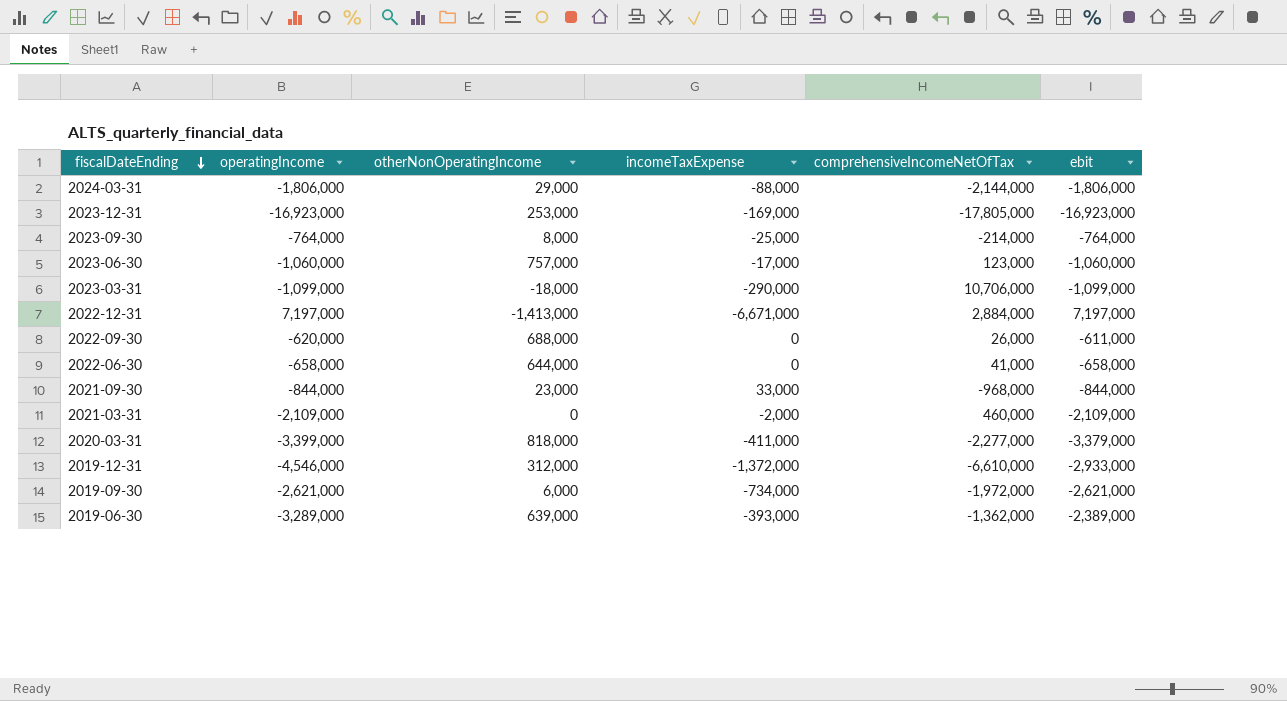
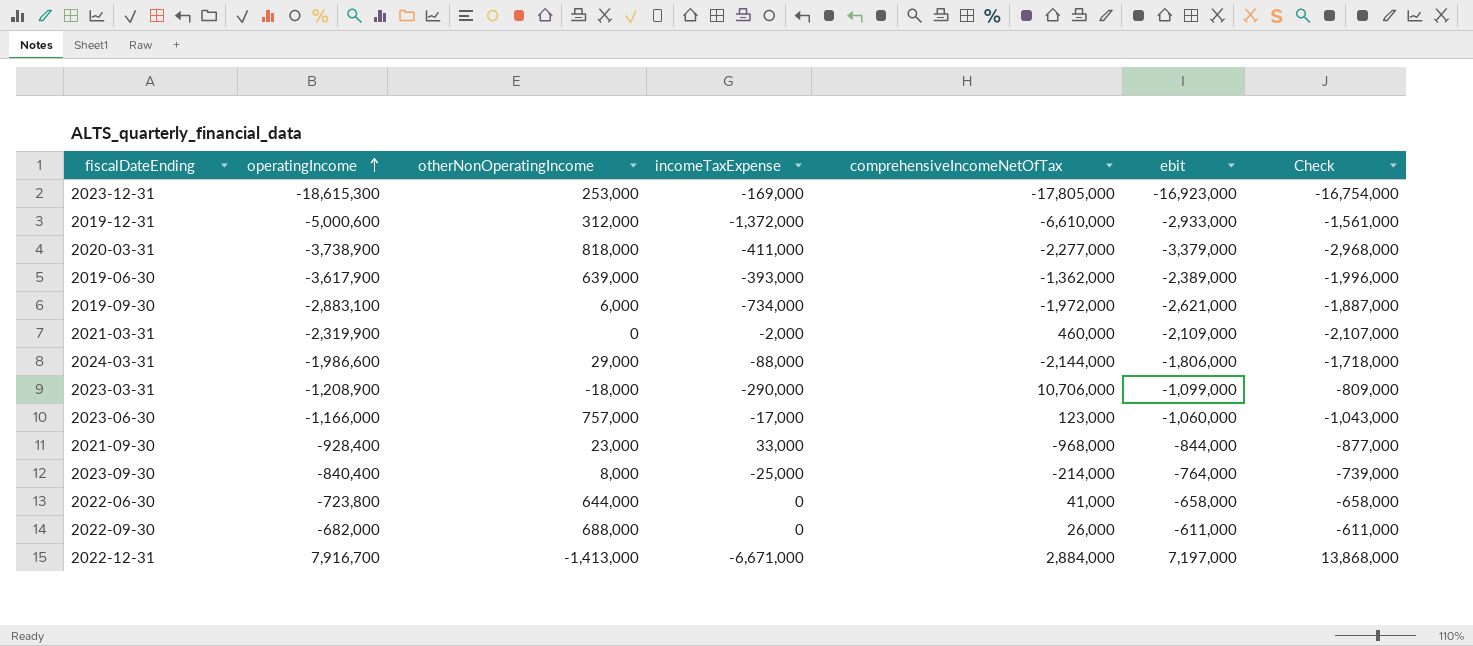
row order: fiscalDateEnding descending -> operatingIncome ascending
column Check | formula: none -> [ebit] - [incomeTaxExpense]
2023-12-31 | operatingIncome: -16,923,000 -> -18,615,300
2019-12-31 | operatingIncome: -4,546,000 -> -5,000,600
2020-03-31 | operatingIncome: -3,399,000 -> -3,738,900
2019-06-30 | operatingIncome: -3,289,000 -> -3,617,900
2019-09-30 | operatingIncome: -2,621,000 -> -2,883,100
2021-03-31 | operatingIncome: -2,109,000 -> -2,319,900
2024-03-31 | operatingIncome: -1,806,000 -> -1,986,600
2023-03-31 | operatingIncome: -1,099,000 -> -1,208,900
2023-06-30 | operatingIncome: -1,060,000 -> -1,166,000
2021-09-30 | operatingIncome: -844,000 -> -928,400
2023-09-30 | operatingIncome: -764,000 -> -840,400
2022-06-30 | operatingIncome: -658,000 -> -723,800
2022-09-30 | operatingIncome: -620,000 -> -682,000
2022-12-31 | operatingIncome: 7,197,000 -> 7,916,700

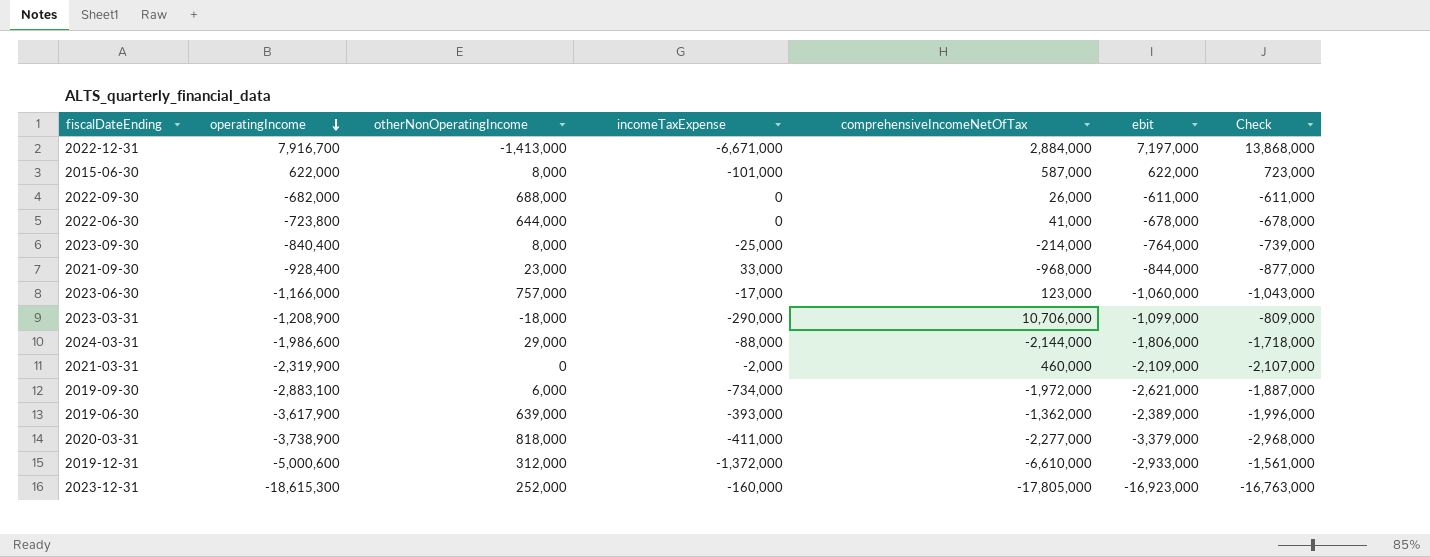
row order: operatingIncome ascending -> operatingIncome descending
row 2015-06-30: none -> 622,000 | 8,000 | -101,000 | 587,000 | 622,000 | 723,000
2022-06-30 | ebit: -658,000 -> -678,000
2022-06-30 | Check: -658,000 -> -678,000
2023-12-31 | otherNonOperatingIncome: 253,000 -> 252,000
2023-12-31 | incomeTaxExpense: -169,000 -> -160,000
2023-12-31 | Check: -16,754,000 -> -16,763,000

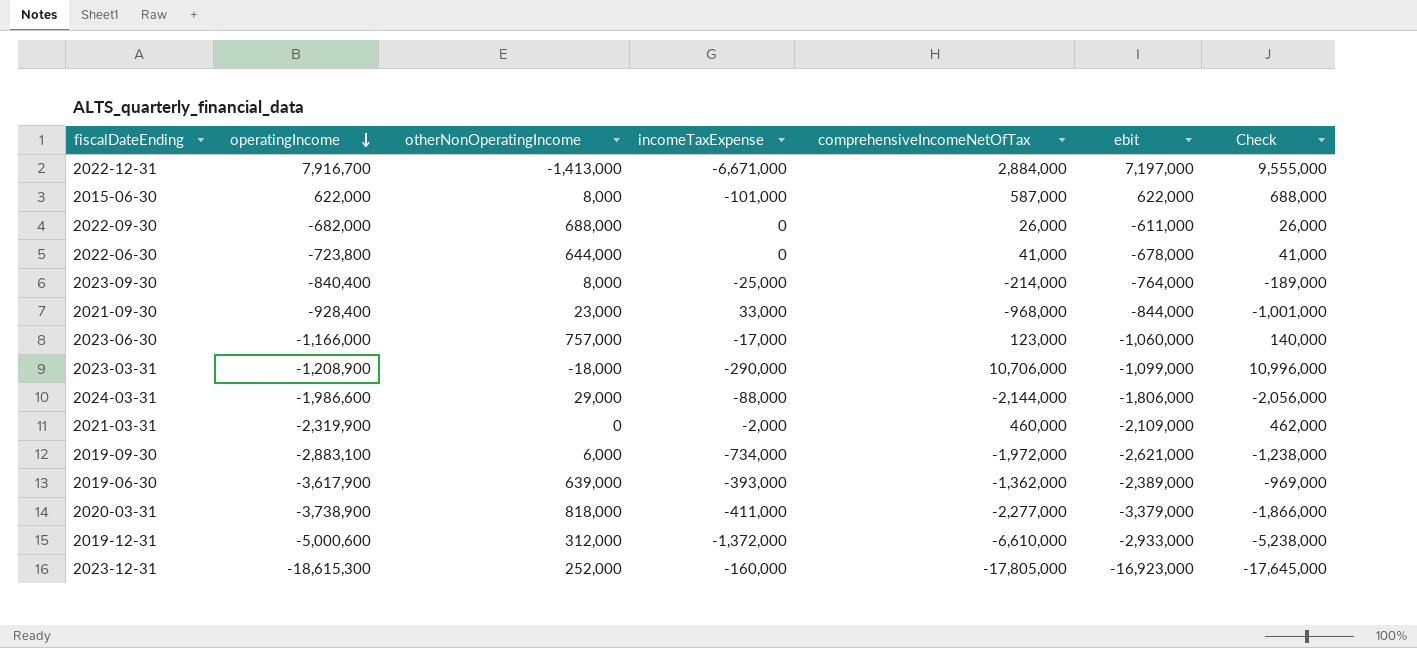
column Check | formula: [ebit] - [incomeTaxExpense] -> [comprehensiveIncomeNetOfTax] - [incomeTaxExpense]

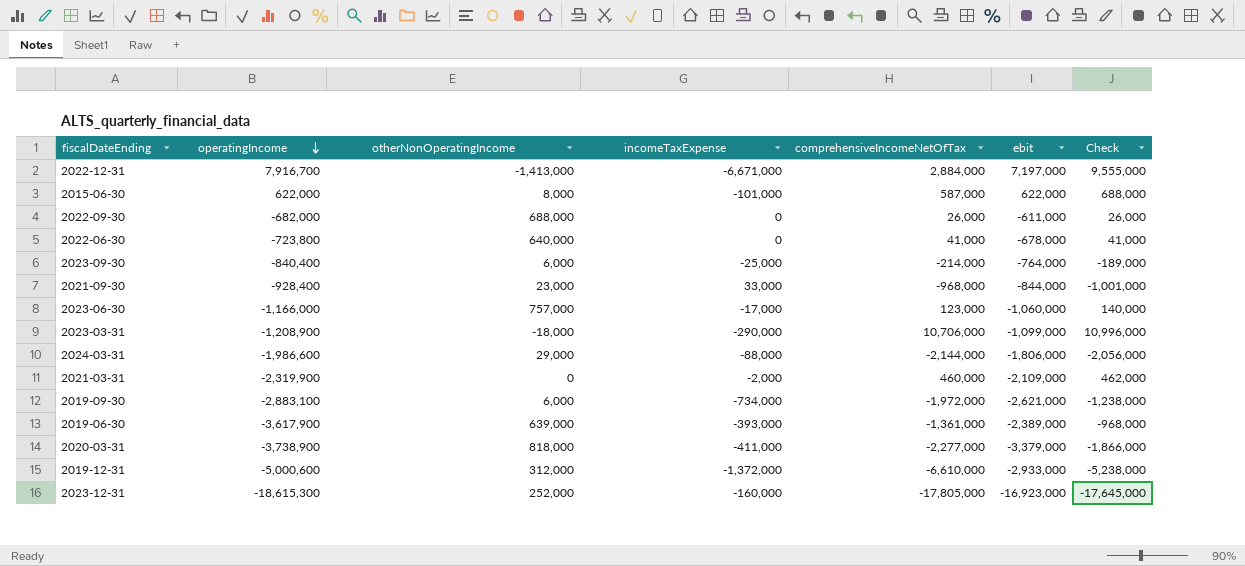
2022-06-30 | otherNonOperatingIncome: 644,000 -> 640,000
2023-09-30 | otherNonOperatingIncome: 8,000 -> 6,000
2019-06-30 | comprehensiveIncomeNetOfTax: -1,362,000 -> -1,361,000
2019-06-30 | Check: -969,000 -> -968,000

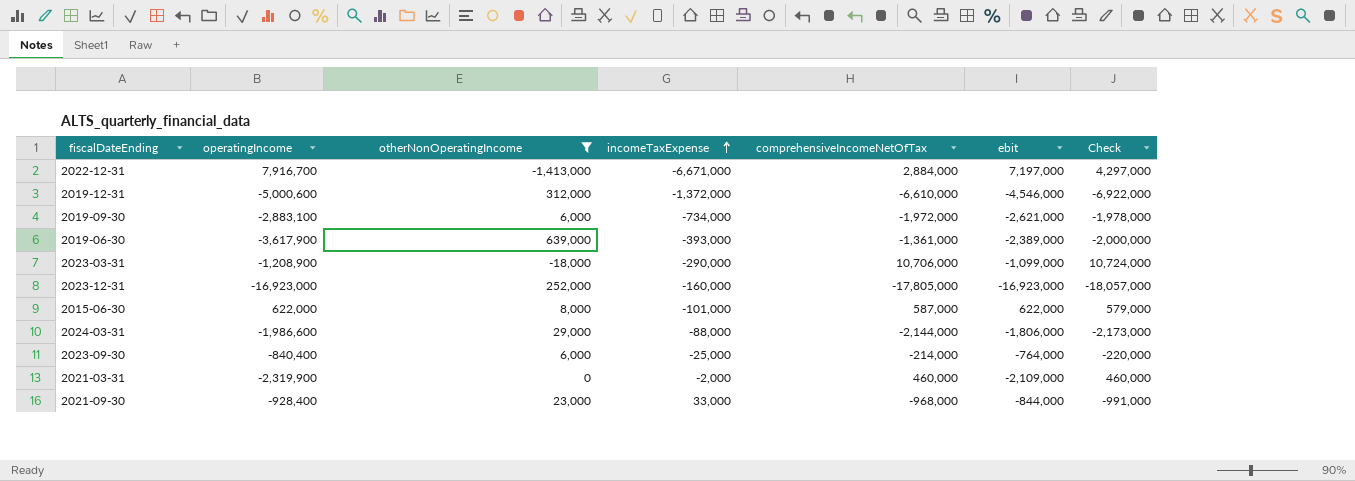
filter: none -> otherNonOperatingIncome <= 639,000
row order: operatingIncome descending -> incomeTaxExpense ascending
column Check | formula: [comprehensiveIncomeNetOfTax] - [incomeTaxExpense] -> [comprehensiveIncomeNetOfTax] - [otherNonOperatingIncome]
2019-12-31 | ebit: -2,933,000 -> -4,546,000
2023-12-31 | operatingIncome: -18,615,300 -> -16,923,000

